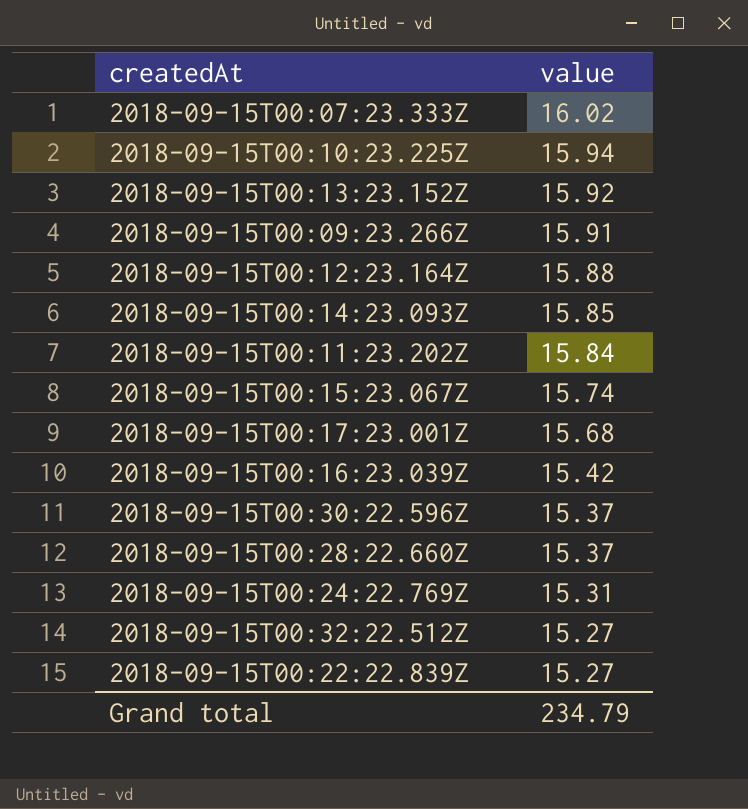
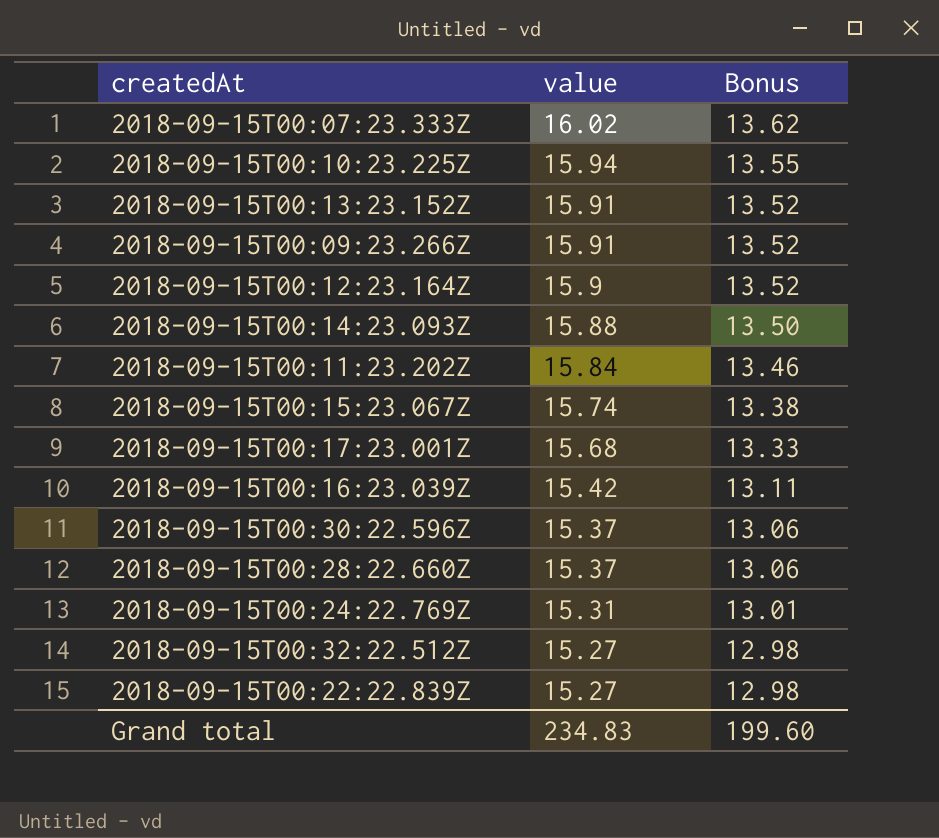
column Bonus | formula: none -> [value] * 0.85
2018-09-15T00:13:23.152Z | value: 15.92 -> 15.91
2018-09-15T00:12:23.164Z | value: 15.88 -> 15.9
2018-09-15T00:14:23.093Z | value: 15.85 -> 15.88
Grand total | value: 234.79 -> 234.83

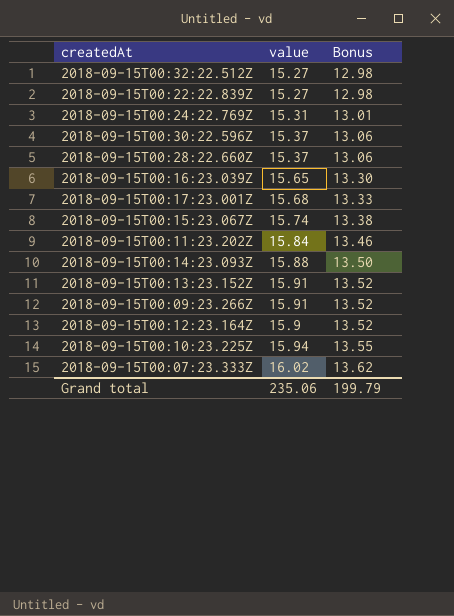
row order: value descending -> Bonus ascending
2018-09-15T00:16:23.039Z | value: 15.42 -> 15.65
2018-09-15T00:16:23.039Z | Bonus: 13.11 -> 13.30
Grand total | value: 234.83 -> 235.06
Grand total | Bonus: 199.60 -> 199.79

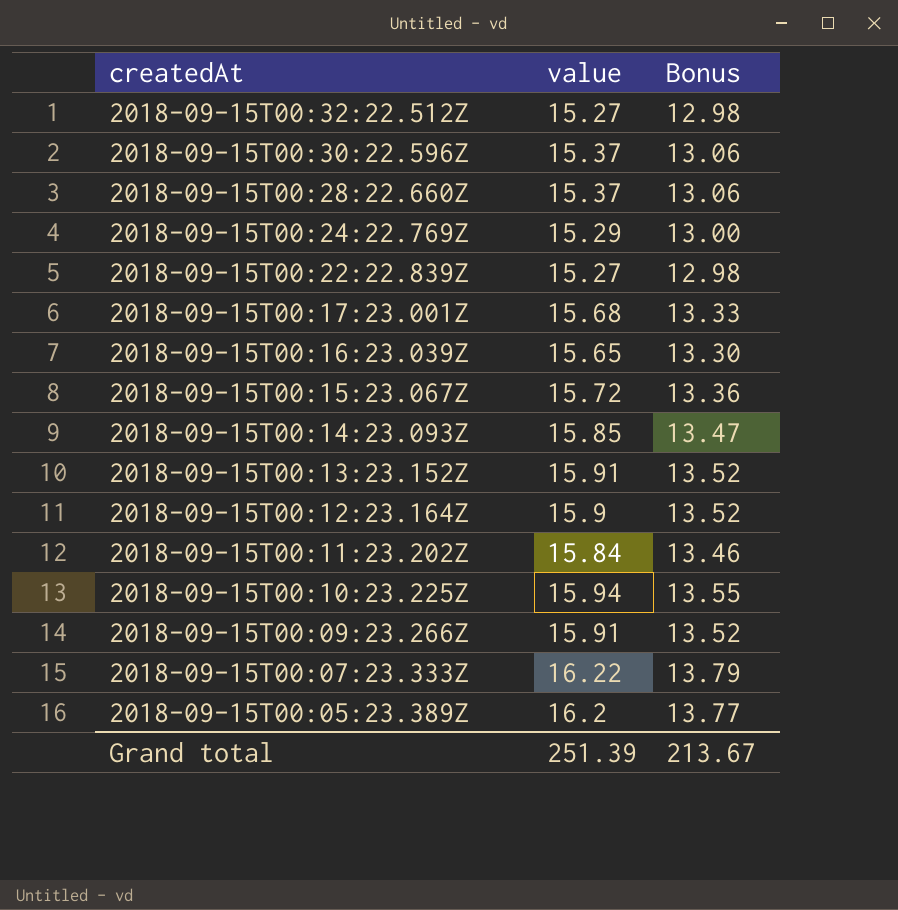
row order: Bonus ascending -> createdAt descending
2018-09-15T00:24:22.769Z | value: 15.31 -> 15.29
2018-09-15T00:24:22.769Z | Bonus: 13.01 -> 13.00
2018-09-15T00:15:23.067Z | value: 15.74 -> 15.72
2018-09-15T00:15:23.067Z | Bonus: 13.38 -> 13.36
2018-09-15T00:14:23.093Z | value: 15.88 -> 15.85
2018-09-15T00:14:23.093Z | Bonus: 13.50 -> 13.47
2018-09-15T00:07:23.333Z | value: 16.02 -> 16.22
2018-09-15T00:07:23.333Z | Bonus: 13.62 -> 13.79
row 2018-09-15T00:05:23.389Z: none -> 16.2 | 13.77
Grand total | value: 235.06 -> 251.39
Grand total | Bonus: 199.79 -> 213.67

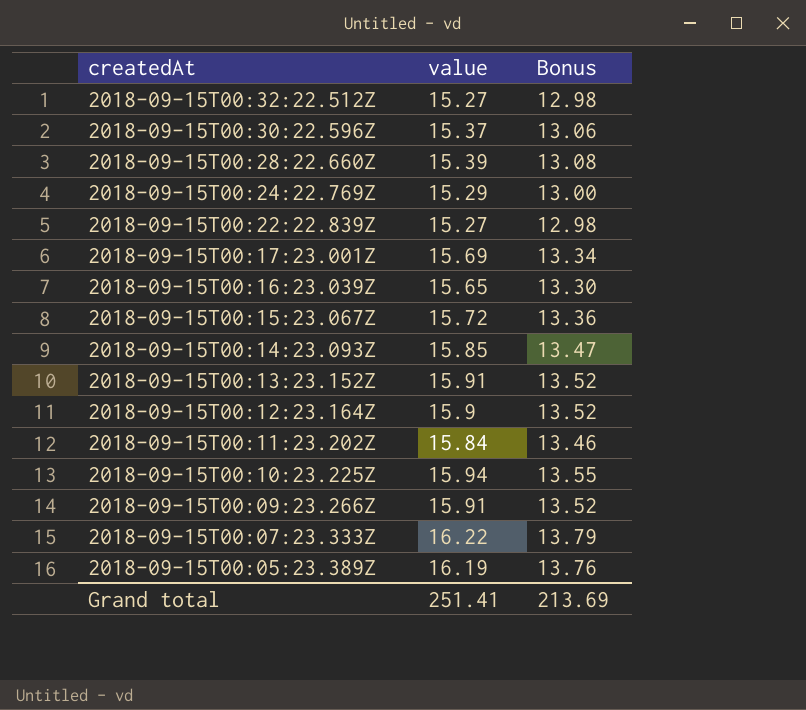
2018-09-15T00:28:22.660Z | value: 15.37 -> 15.39
2018-09-15T00:28:22.660Z | Bonus: 13.06 -> 13.08
2018-09-15T00:17:23.001Z | value: 15.68 -> 15.69
2018-09-15T00:17:23.001Z | Bonus: 13.33 -> 13.34
2018-09-15T00:05:23.389Z | value: 16.2 -> 16.19
2018-09-15T00:05:23.389Z | Bonus: 13.77 -> 13.76
Grand total | value: 251.39 -> 251.41
Grand total | Bonus: 213.67 -> 213.69

